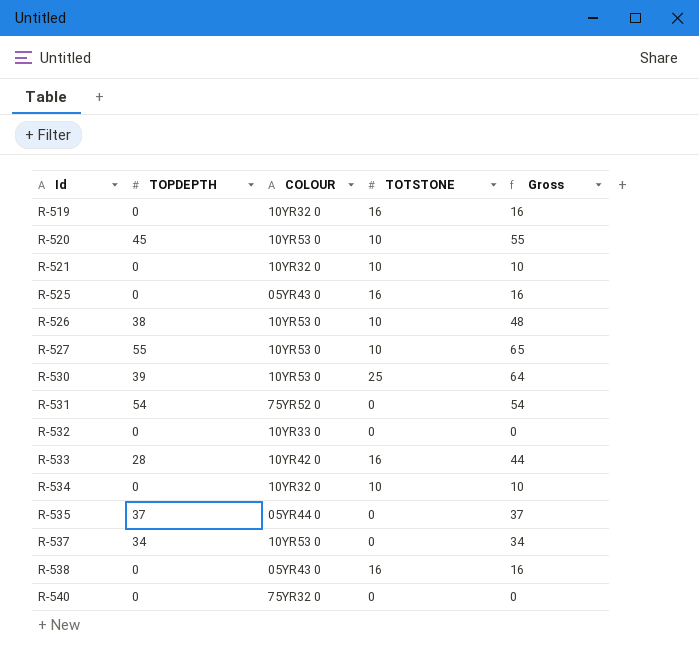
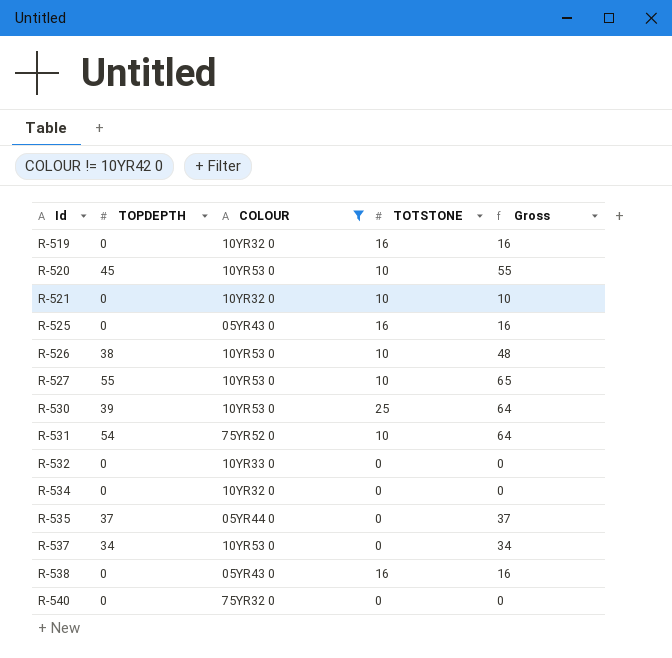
filter: none -> COLOUR != 10YR42 0
R-531 | TOTSTONE: 0 -> 10
R-531 | Gross: 54 -> 64
R-534 | TOTSTONE: 10 -> 0
R-534 | Gross: 10 -> 0

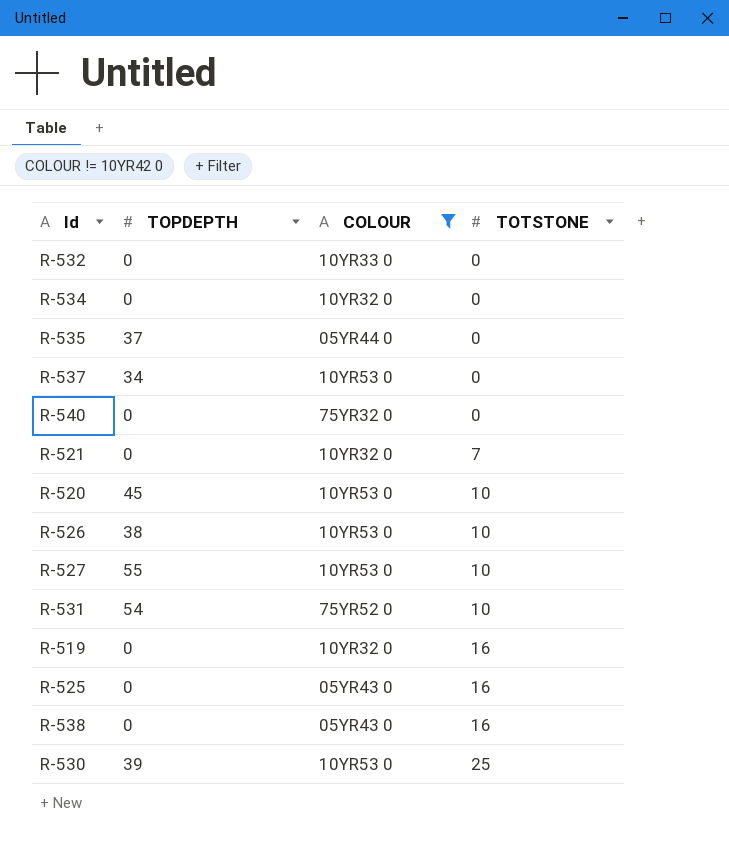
row order: Id ascending -> TOTSTONE ascending
column Gross | formula: [TOPDEPTH] + [TOTSTONE] -> none
R-521 | TOTSTONE: 10 -> 7

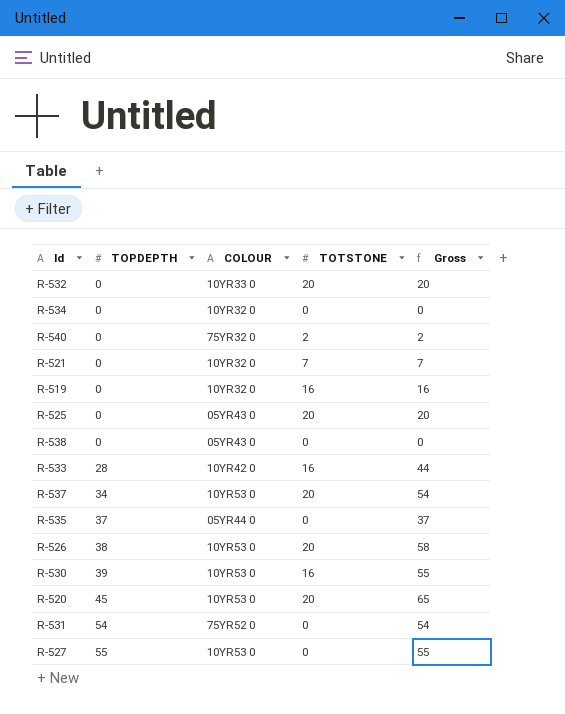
filter: COLOUR != 10YR42 0 -> none
row order: TOTSTONE ascending -> TOPDEPTH ascending
column Gross | formula: none -> [TOPDEPTH] + [TOTSTONE]
R-532 | TOTSTONE: 0 -> 20
R-540 | TOTSTONE: 0 -> 2
R-525 | TOTSTONE: 16 -> 20
R-538 | TOTSTONE: 16 -> 0
R-537 | TOTSTONE: 0 -> 20
R-526 | TOTSTONE: 10 -> 20
R-530 | TOTSTONE: 25 -> 16
R-520 | TOTSTONE: 10 -> 20
R-531 | TOTSTONE: 10 -> 0
R-527 | TOTSTONE: 10 -> 0

